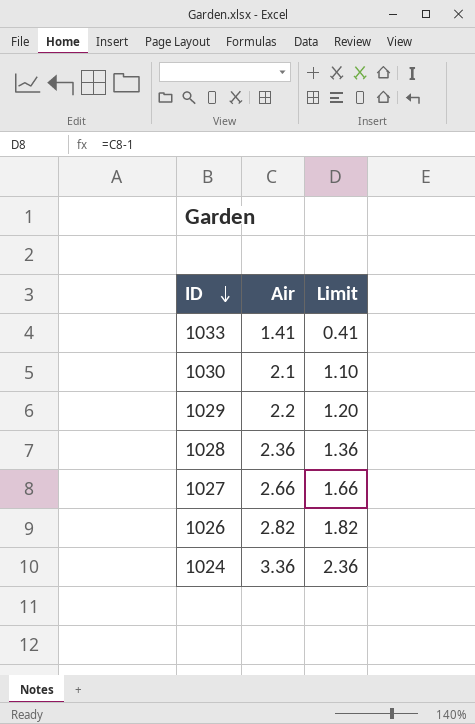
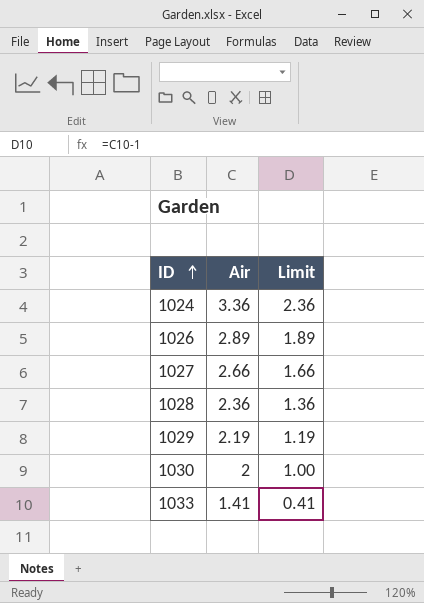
row order: ID descending -> ID ascending
1026 | Air: 2.82 -> 2.89
1026 | Limit: 1.82 -> 1.89
1029 | Air: 2.2 -> 2.19
1029 | Limit: 1.20 -> 1.19
1030 | Air: 2.1 -> 2
1030 | Limit: 1.10 -> 1.00

